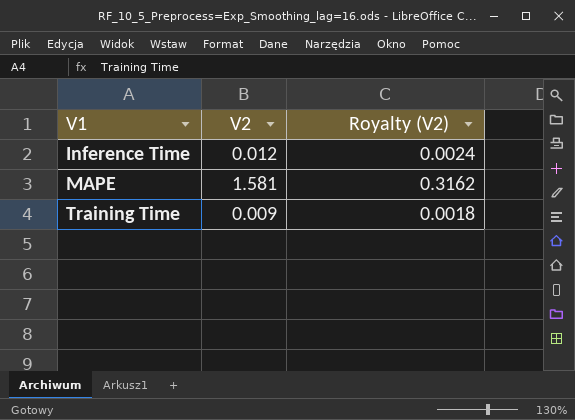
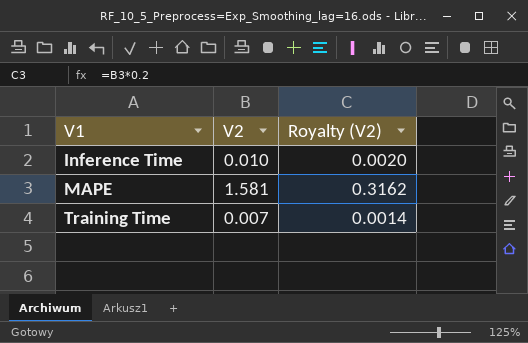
Inference Time | V2: 0.012 -> 0.010
Inference Time | Royalty (V2): 0.0024 -> 0.0020
Training Time | V2: 0.009 -> 0.007
Training Time | Royalty (V2): 0.0018 -> 0.0014

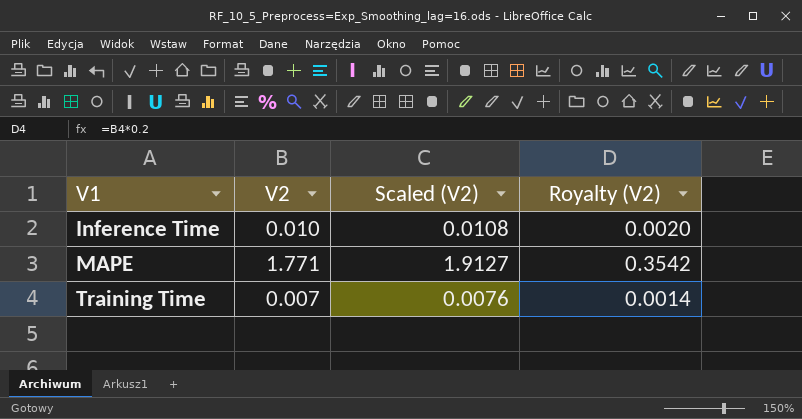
column Scaled (V2) | formula: none -> [V2] * 1.08
MAPE | V2: 1.581 -> 1.771
MAPE | Royalty (V2): 0.3162 -> 0.3542

